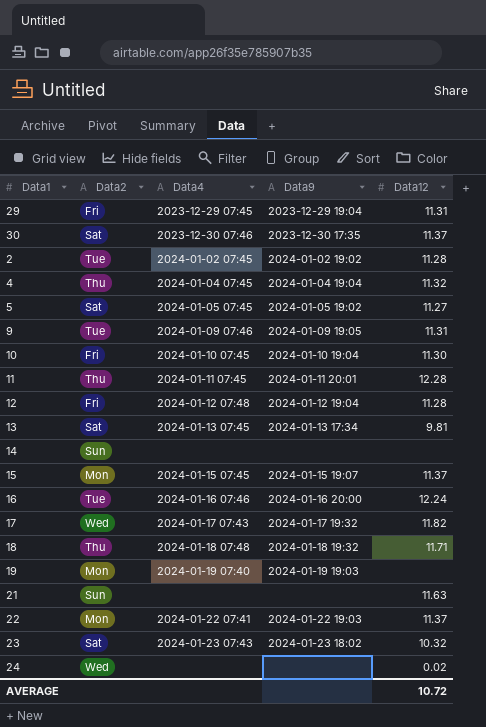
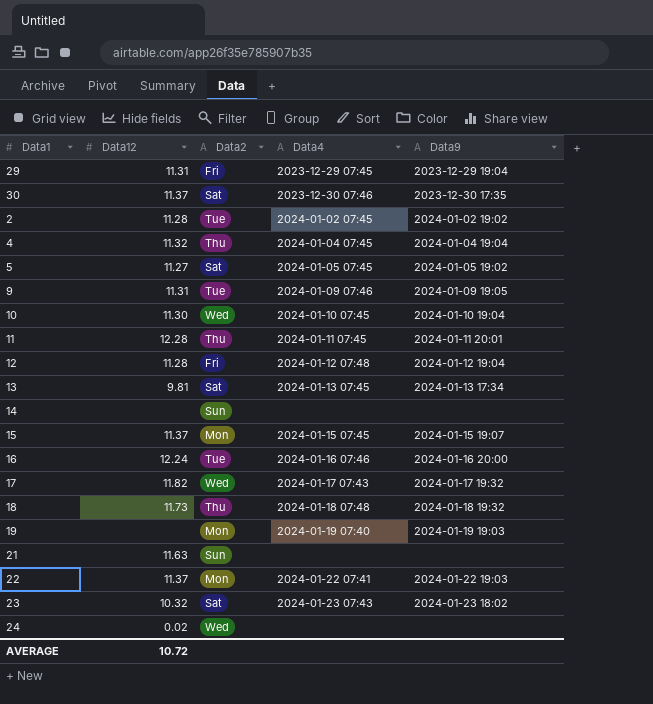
column Data12 | position: 5 -> 2
10 | Data2: Fri -> Wed
18 | Data12: 11.71 -> 11.73

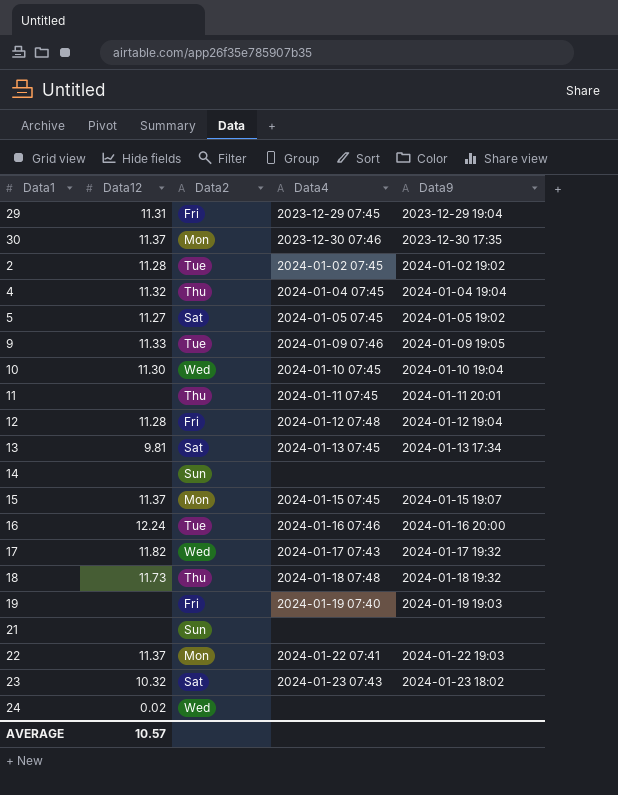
30 | Data2: Sat -> Mon
9 | Data12: 11.31 -> 11.33
11 | Data12: 12.28 -> none
19 | Data2: Mon -> Fri
21 | Data12: 11.63 -> none
AVERAGE | Data12: 10.72 -> 10.57

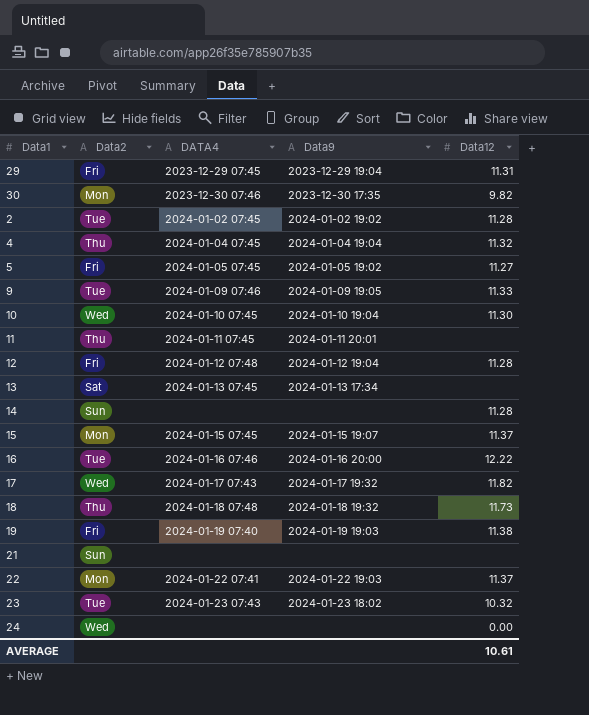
column name: Data4 -> DATA4
column Data12 | position: 2 -> 5
30 | Data12: 11.37 -> 9.82
5 | Data2: Sat -> Fri
13 | Data12: 9.81 -> none
14 | Data12: none -> 11.28
16 | Data12: 12.24 -> 12.22
19 | Data12: none -> 11.38
23 | Data2: Sat -> Tue
24 | Data12: 0.02 -> 0.00
AVERAGE | Data12: 10.57 -> 10.61

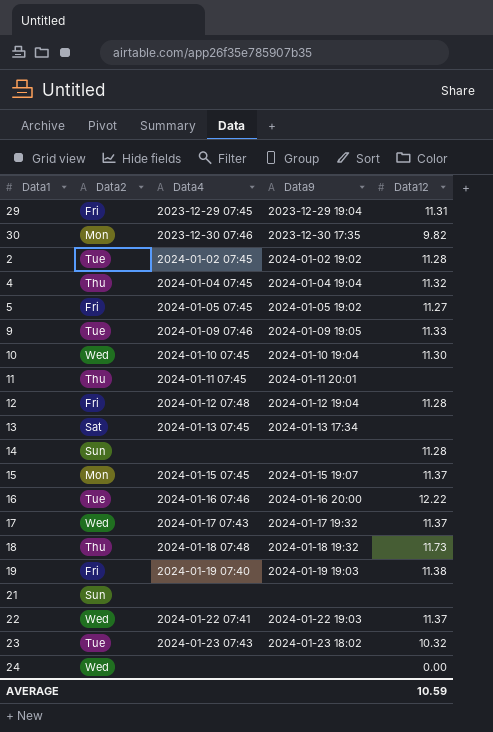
column name: DATA4 -> Data4
17 | Data12: 11.82 -> 11.37
22 | Data2: Mon -> Wed
AVERAGE | Data12: 10.61 -> 10.59

